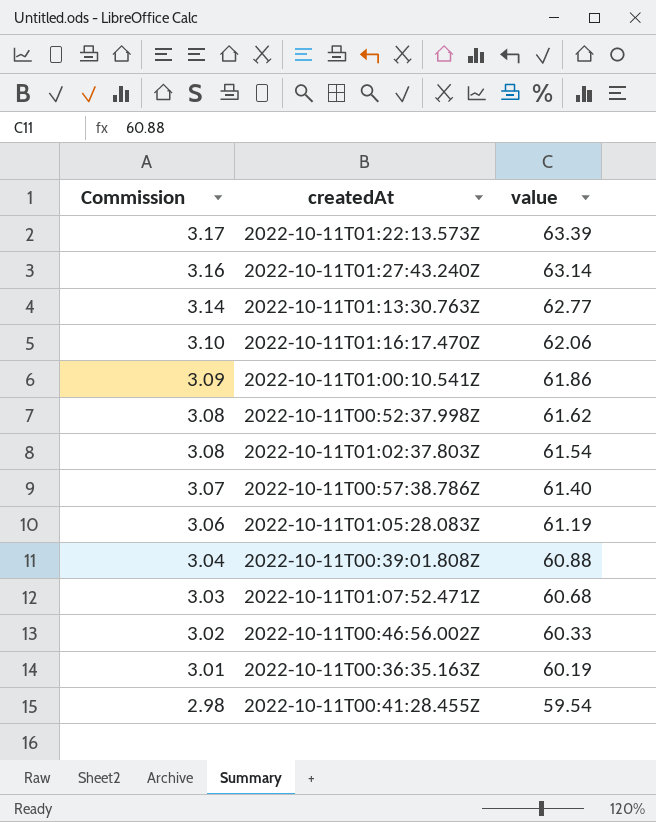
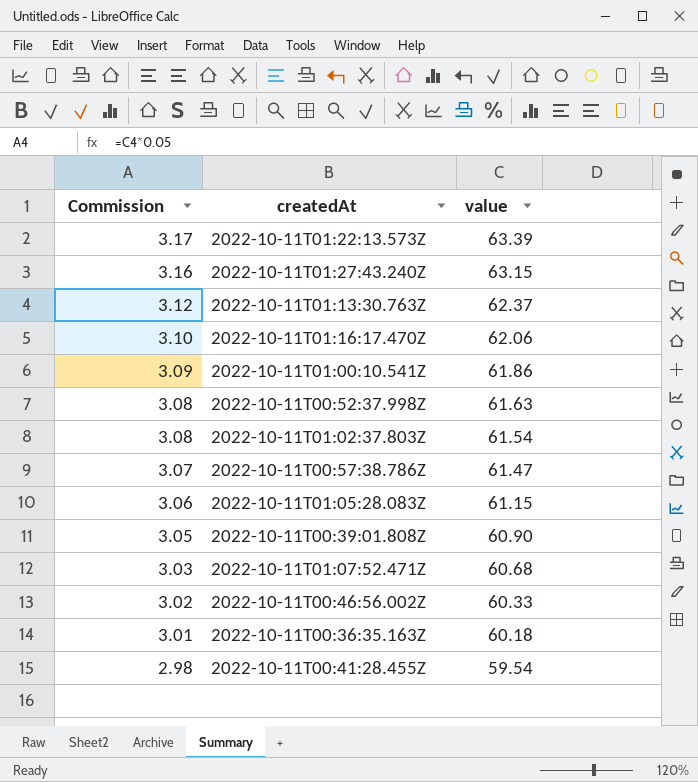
2022-10-11T01:27:43.240Z | value: 63.14 -> 63.15
2022-10-11T01:13:30.763Z | Commission: 3.14 -> 3.12
2022-10-11T01:13:30.763Z | value: 62.77 -> 62.37
2022-10-11T00:52:37.998Z | value: 61.62 -> 61.63
2022-10-11T00:57:38.786Z | value: 61.40 -> 61.47
2022-10-11T01:05:28.083Z | value: 61.19 -> 61.15
2022-10-11T00:39:01.808Z | Commission: 3.04 -> 3.05
2022-10-11T00:39:01.808Z | value: 60.88 -> 60.90
2022-10-11T00:36:35.163Z | value: 60.19 -> 60.18

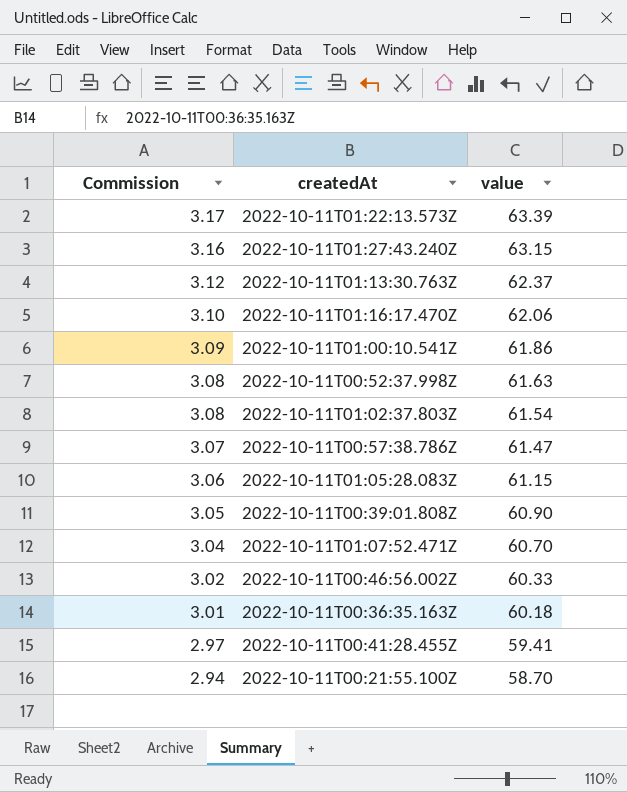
2022-10-11T01:07:52.471Z | Commission: 3.03 -> 3.04
2022-10-11T01:07:52.471Z | value: 60.68 -> 60.70
2022-10-11T00:41:28.455Z | Commission: 2.98 -> 2.97
2022-10-11T00:41:28.455Z | value: 59.54 -> 59.41
row 2022-10-11T00:21:55.100Z: none -> 2.94 | 58.70

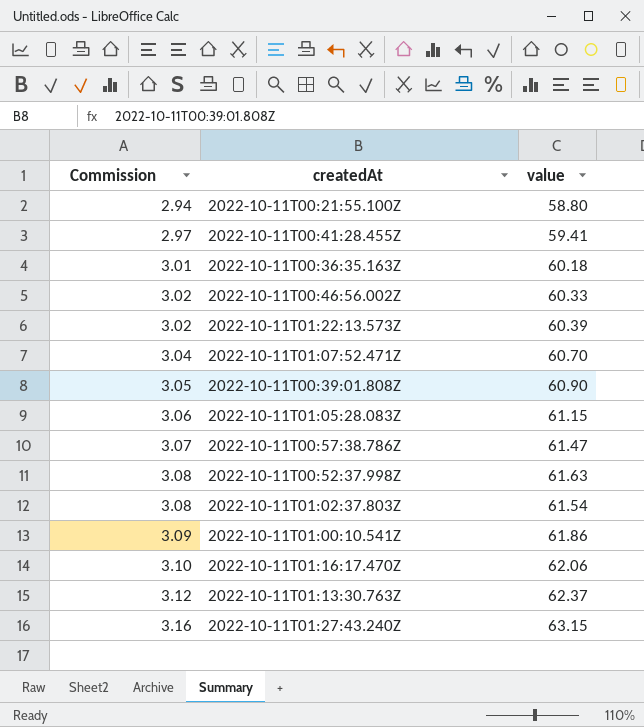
row order: Commission descending -> Commission ascending
2022-10-11T00:21:55.100Z | value: 58.70 -> 58.80
2022-10-11T01:22:13.573Z | Commission: 3.17 -> 3.02
2022-10-11T01:22:13.573Z | value: 63.39 -> 60.39

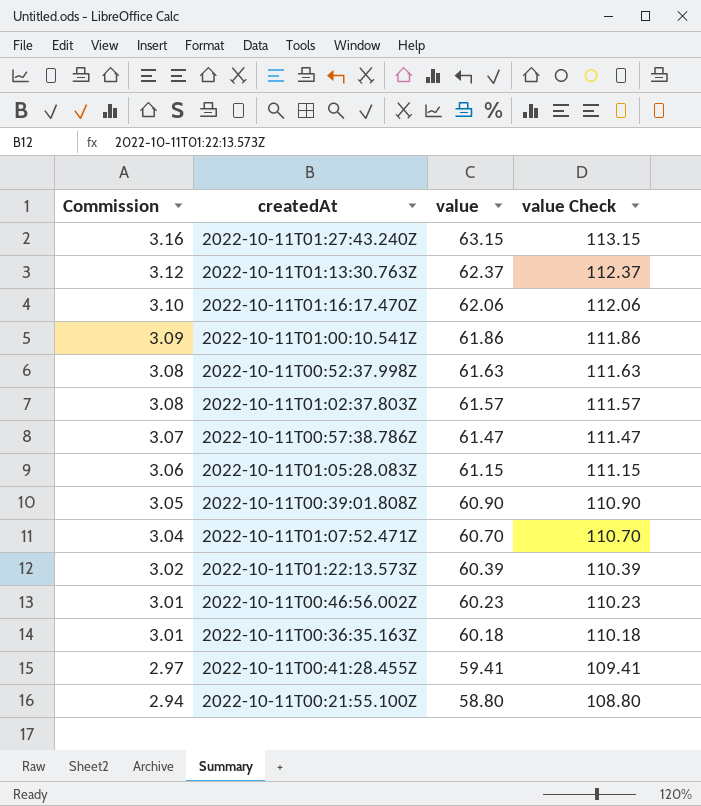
row order: Commission ascending -> Commission descending
column value Check | formula: none -> [value] + 50
2022-10-11T01:02:37.803Z | value: 61.54 -> 61.57
2022-10-11T00:46:56.002Z | Commission: 3.02 -> 3.01
2022-10-11T00:46:56.002Z | value: 60.33 -> 60.23

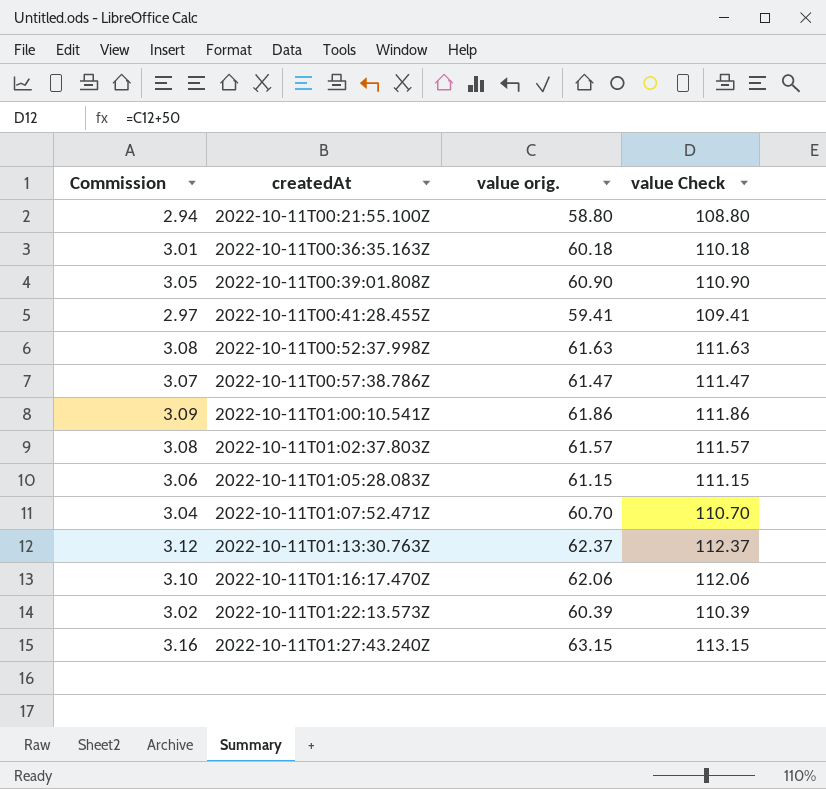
row order: Commission descending -> createdAt ascending
column name: value -> value orig.
row 2022-10-11T00:46:56.002Z: 3.01 | 60.23 | 110.23 -> none

